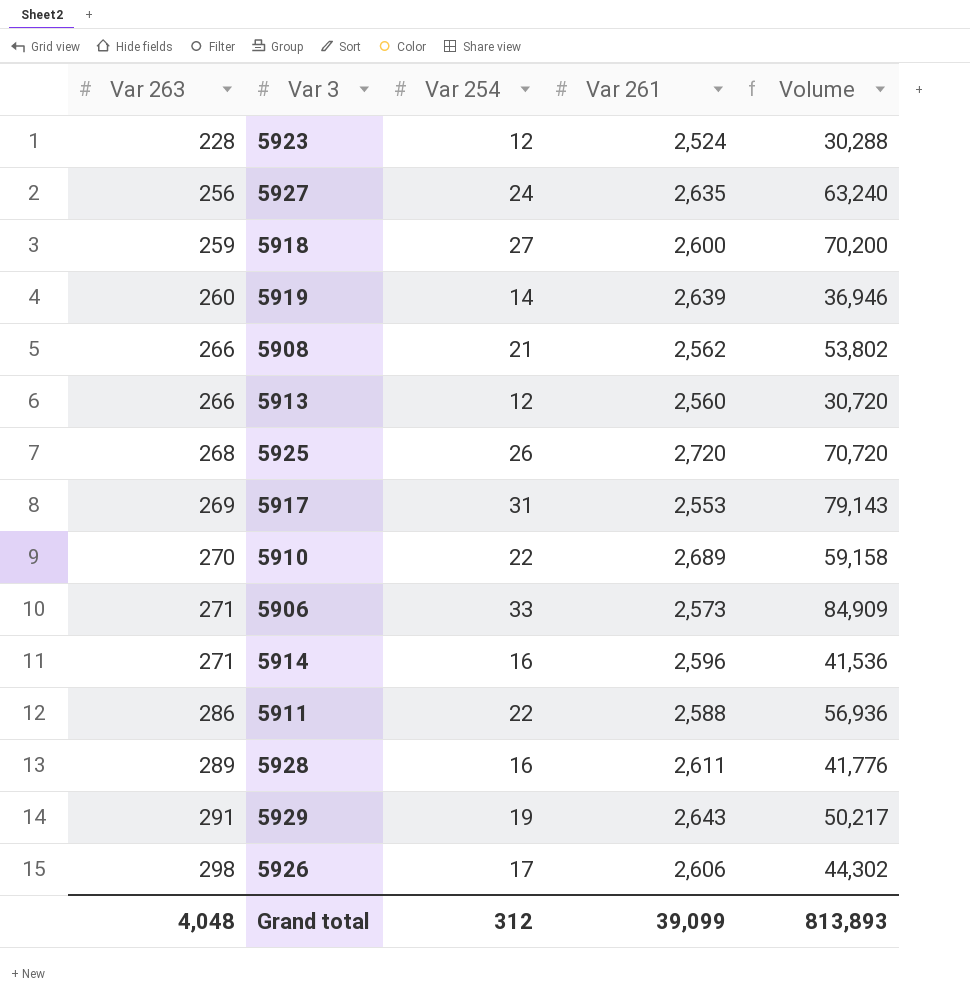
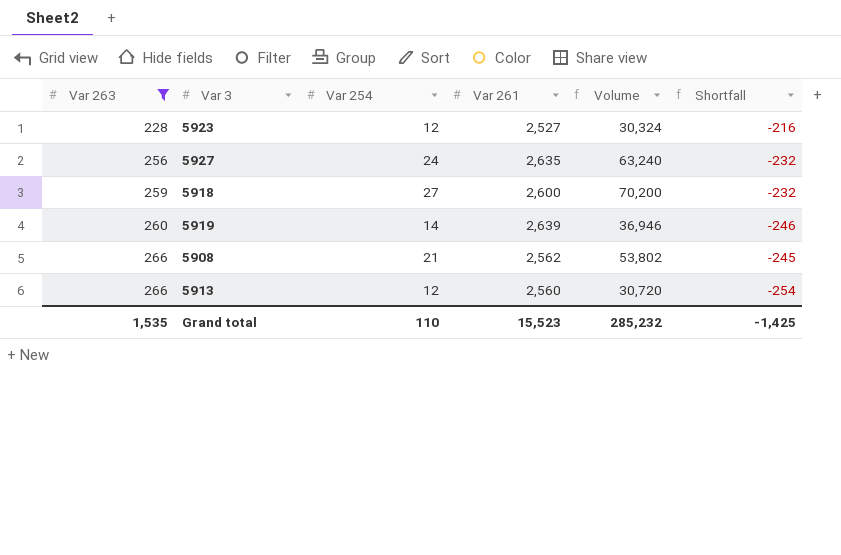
filter: none -> Var 263 <= 266
column Shortfall | formula: none -> [Var 254] - [Var 263]
5923 | Var 261: 2,524 -> 2,527
5923 | Volume: 30,288 -> 30,324
Grand total | Var 263: 4,048 -> 1,535
Grand total | Var 254: 312 -> 110
Grand total | Var 261: 39,099 -> 15,523
Grand total | Volume: 813,893 -> 285,232

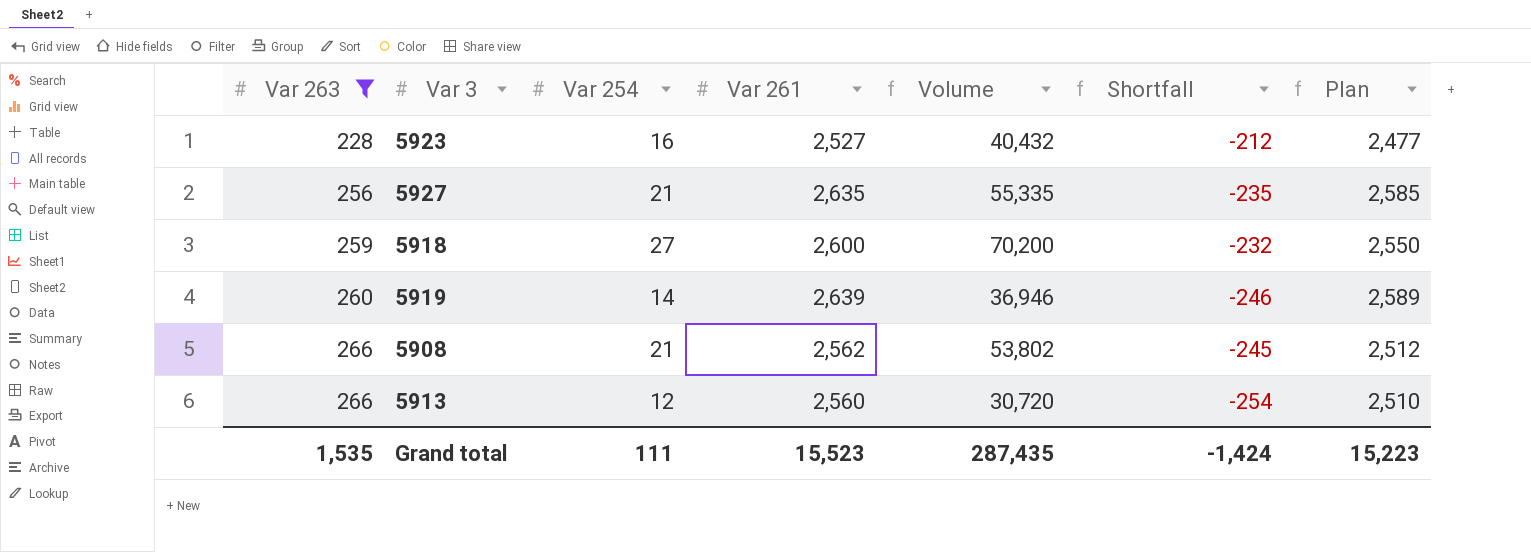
column Plan | formula: none -> [Var 261] - 50
5923 | Var 254: 12 -> 16
5923 | Volume: 30,324 -> 40,432
5923 | Shortfall: -216 -> -212
5927 | Var 254: 24 -> 21
5927 | Volume: 63,240 -> 55,335
5927 | Shortfall: -232 -> -235
Grand total | Var 254: 110 -> 111
Grand total | Volume: 285,232 -> 287,435
Grand total | Shortfall: -1,425 -> -1,424

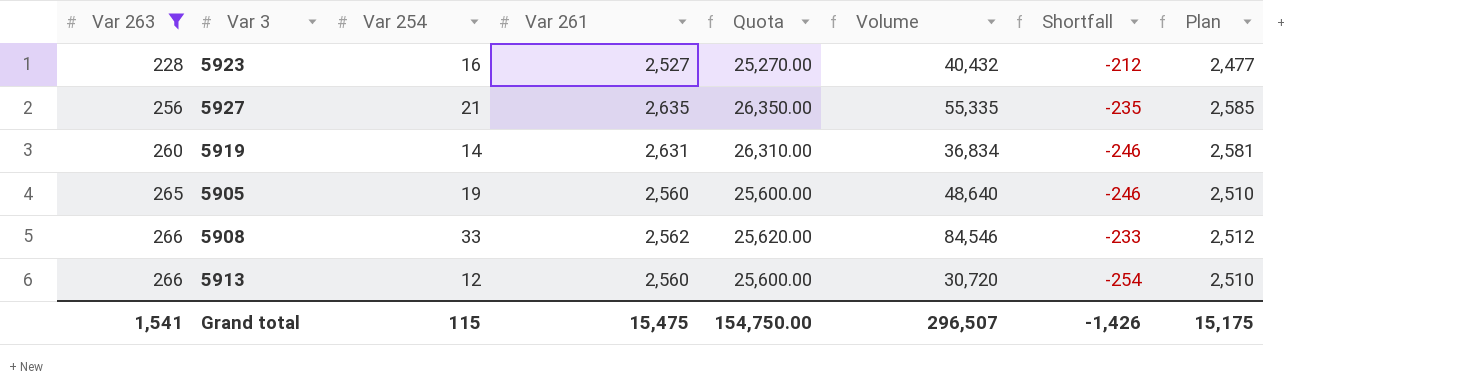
column Quota | formula: none -> [Var 261] * 10
row 5918: 259 | 27 | 2,600 | 70,200 | -232 | 2,550 -> none
5919 | Var 261: 2,639 -> 2,631
5919 | Volume: 36,946 -> 36,834
5919 | Plan: 2,589 -> 2,581
row 5905: none -> 265 | 19 | 2,560 | 25,600.00 | 48,640 | -246 | 2,510
5908 | Var 254: 21 -> 33
5908 | Volume: 53,802 -> 84,546
5908 | Shortfall: -245 -> -233
Grand total | Var 263: 1,535 -> 1,541
Grand total | Var 254: 111 -> 115
Grand total | Var 261: 15,523 -> 15,475
Grand total | Volume: 287,435 -> 296,507
Grand total | Shortfall: -1,424 -> -1,426
Grand total | Plan: 15,223 -> 15,175

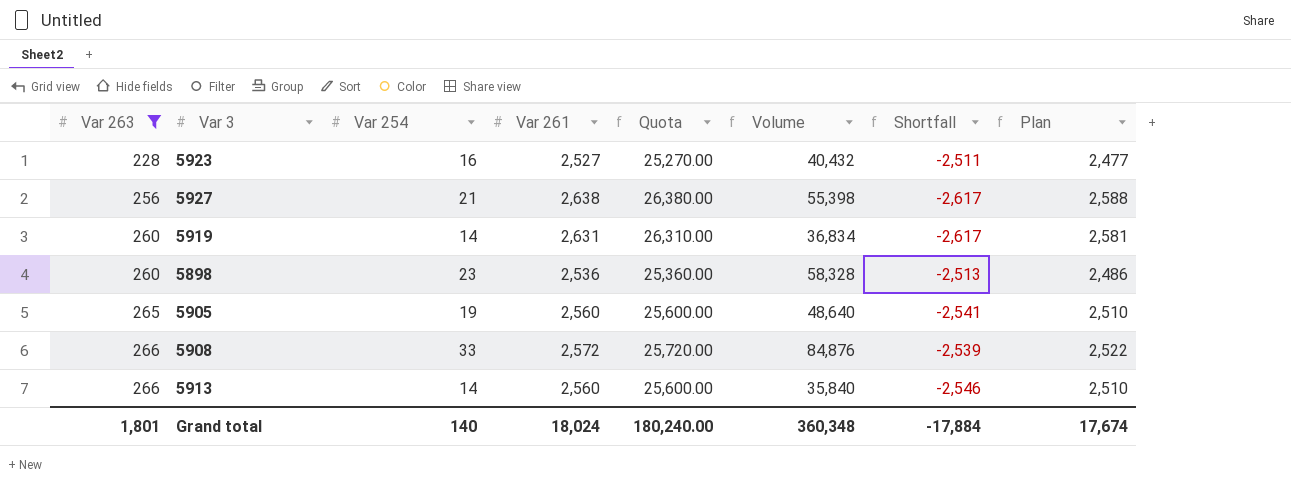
column Shortfall | formula: [Var 254] - [Var 263] -> [Var 254] - [Var 261]
5927 | Var 261: 2,635 -> 2,638
5927 | Quota: 26,350.00 -> 26,380.00
5927 | Volume: 55,335 -> 55,398
5927 | Plan: 2,585 -> 2,588
row 5898: none -> 260 | 23 | 2,536 | 25,360.00 | 58,328 | -2,513 | 2,486
5908 | Var 261: 2,562 -> 2,572
5908 | Quota: 25,620.00 -> 25,720.00
5908 | Volume: 84,546 -> 84,876
5908 | Plan: 2,512 -> 2,522
5913 | Var 254: 12 -> 14
5913 | Volume: 30,720 -> 35,840
Grand total | Var 263: 1,541 -> 1,801
Grand total | Var 254: 115 -> 140
Grand total | Var 261: 15,475 -> 18,024
Grand total | Quota: 154,750.00 -> 180,240.00
Grand total | Volume: 296,507 -> 360,348
Grand total | Shortfall: -1,426 -> -17,884
Grand total | Plan: 15,175 -> 17,674

